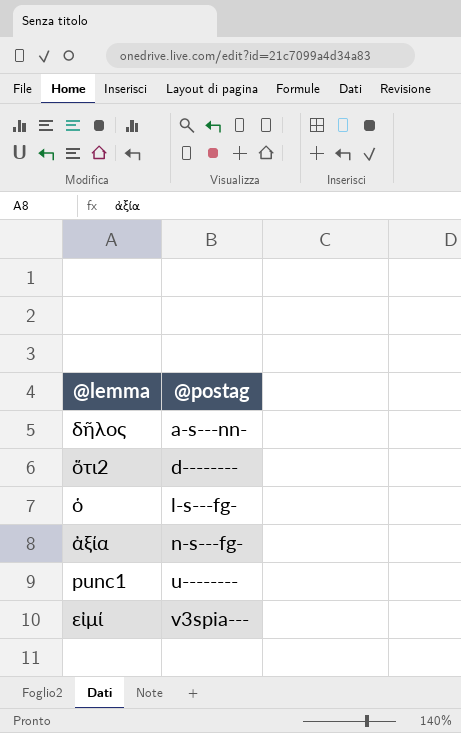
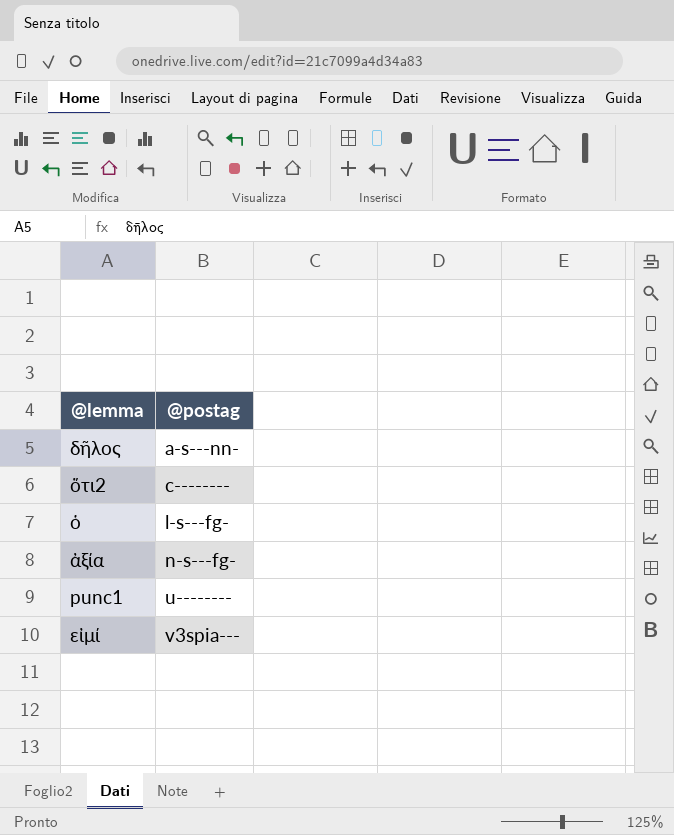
ὅτι2 | @postag: d-------- -> c--------

